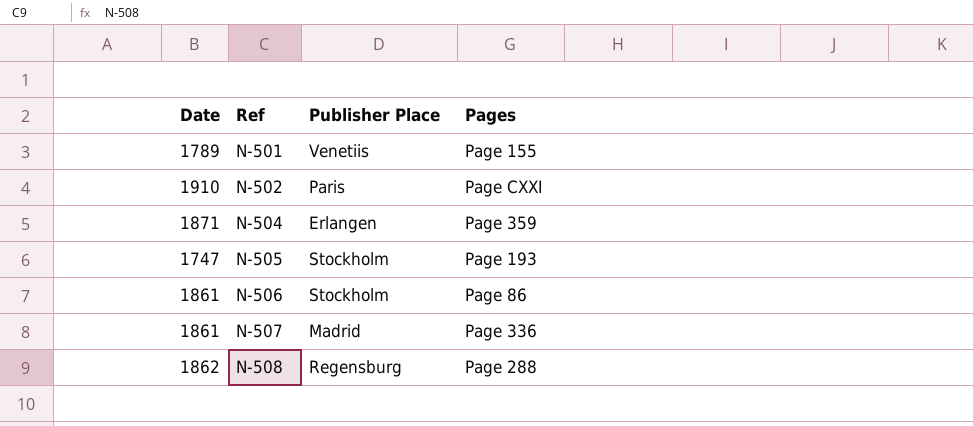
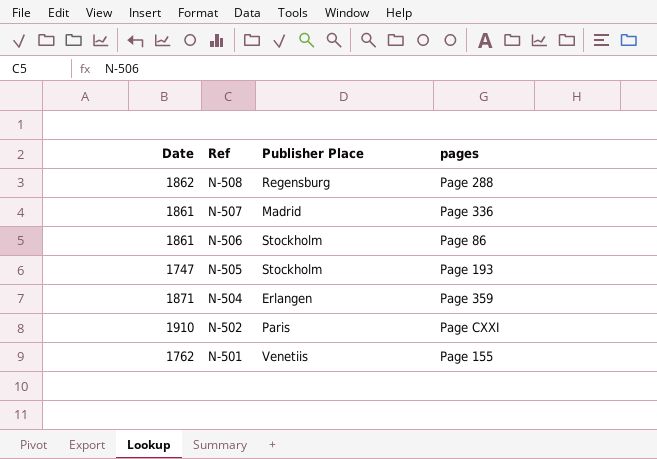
row order: Ref ascending -> Ref descending
column name: Pages -> pages
N-501 | Date: 1789 -> 1762

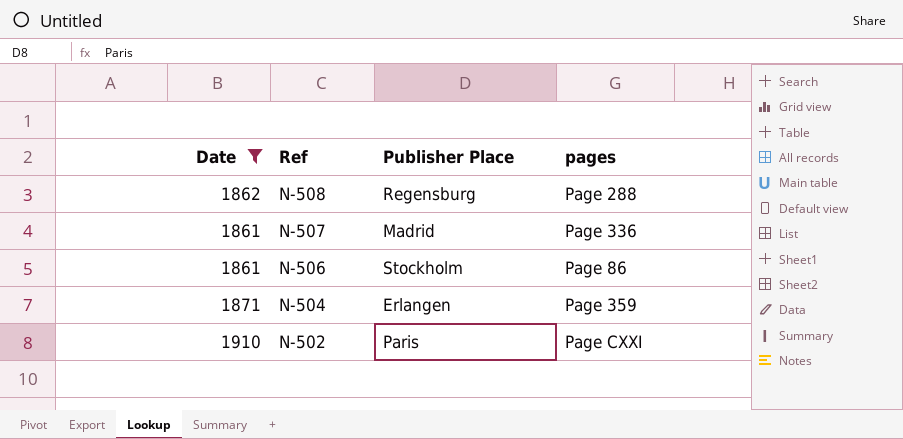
filter: none -> Date >= 1861

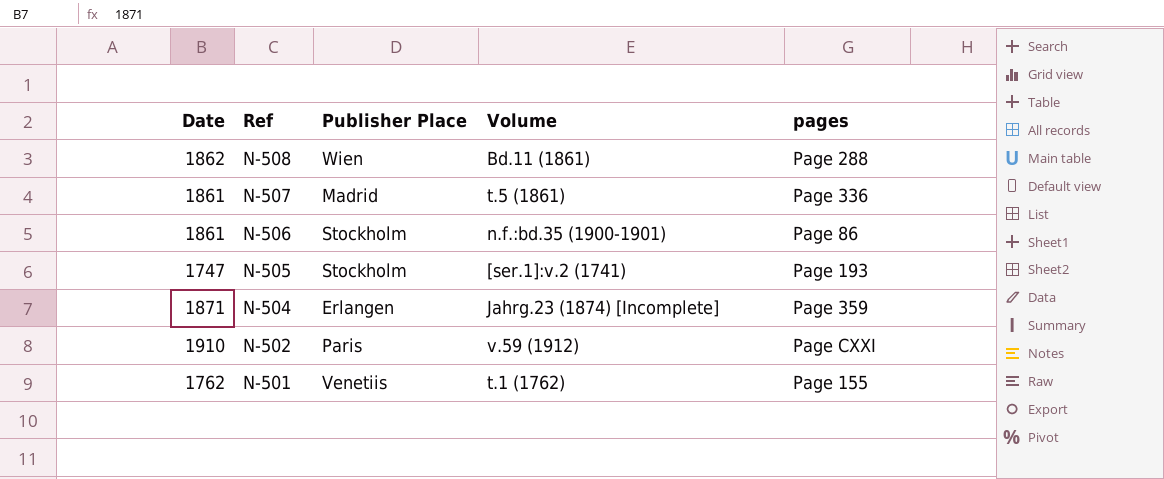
filter: Date >= 1861 -> none
column Volume | position: none -> 4
N-508 | Publisher Place: Regensburg -> Wien

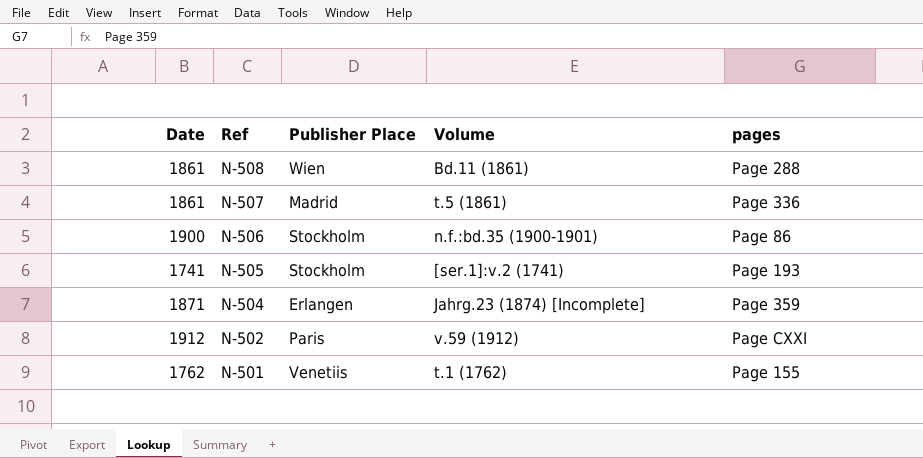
N-508 | Date: 1862 -> 1861
N-506 | Date: 1861 -> 1900
N-505 | Date: 1747 -> 1741
N-502 | Date: 1910 -> 1912

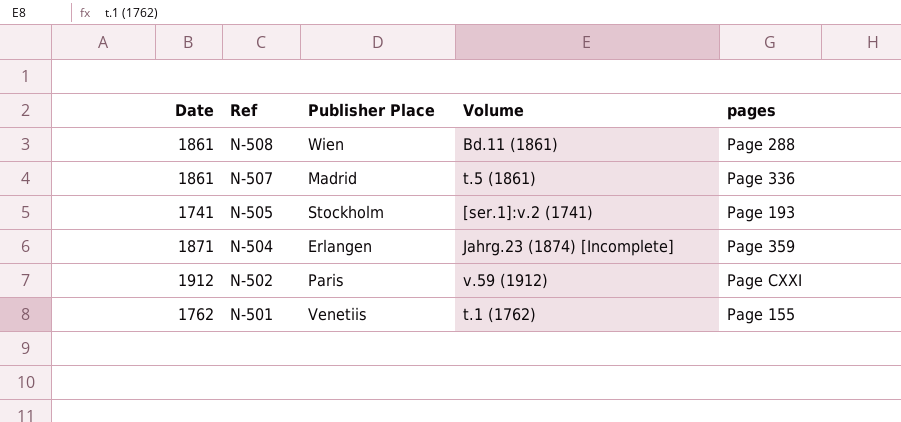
row N-506: 1900 | Stockholm | n.f.:bd.35 (1900-1901) | Page 86 -> none

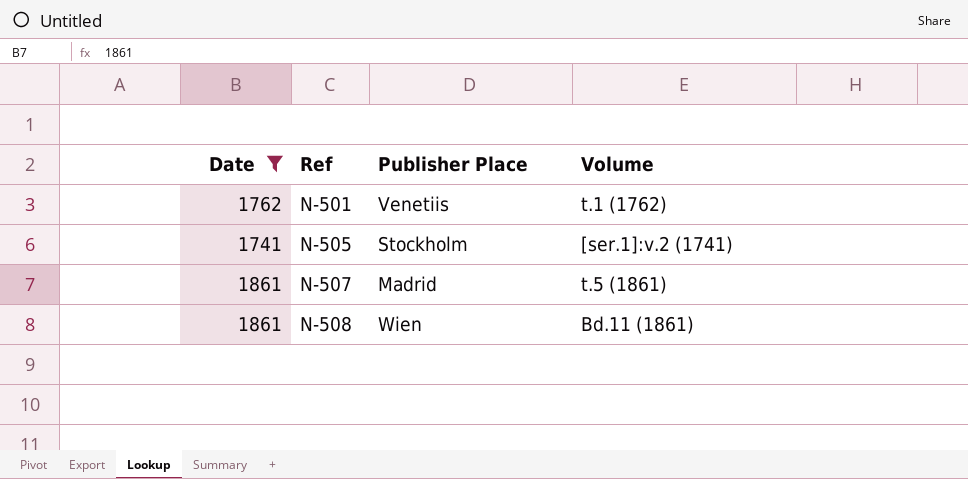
filter: none -> Date <= 1861
row order: Ref descending -> Ref ascending
column pages | position: 5 -> none

